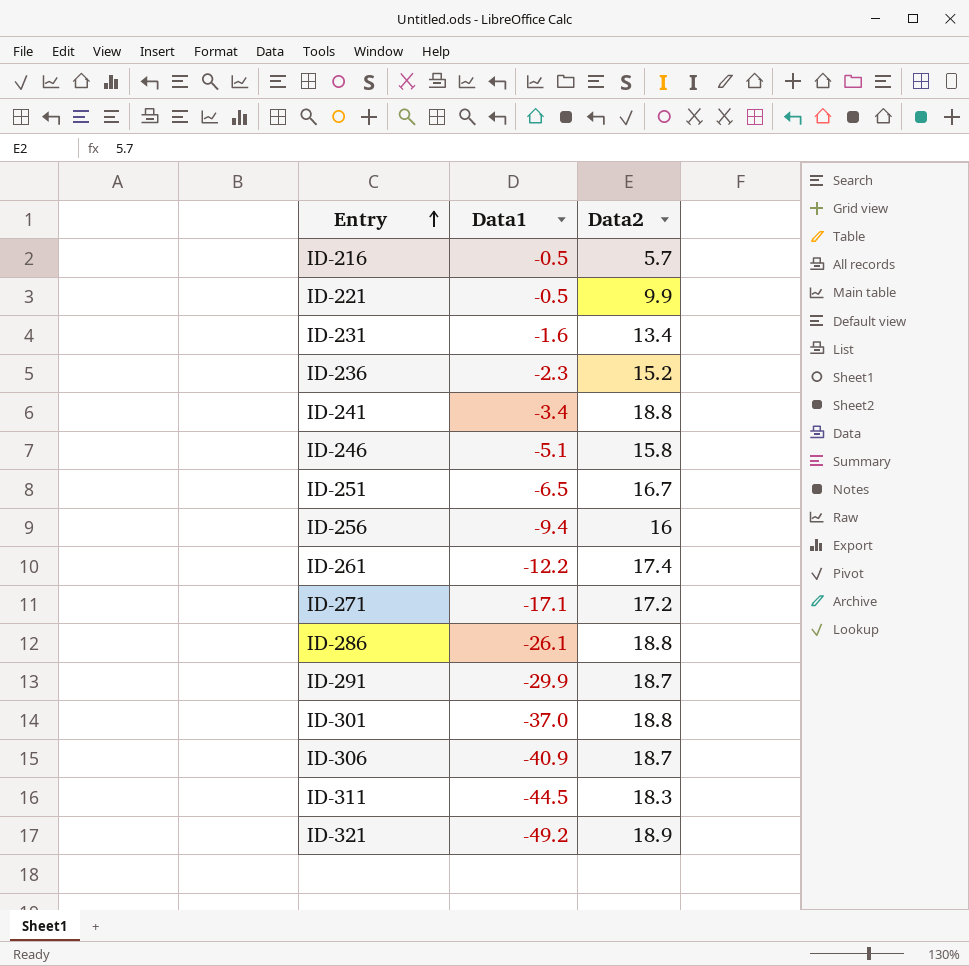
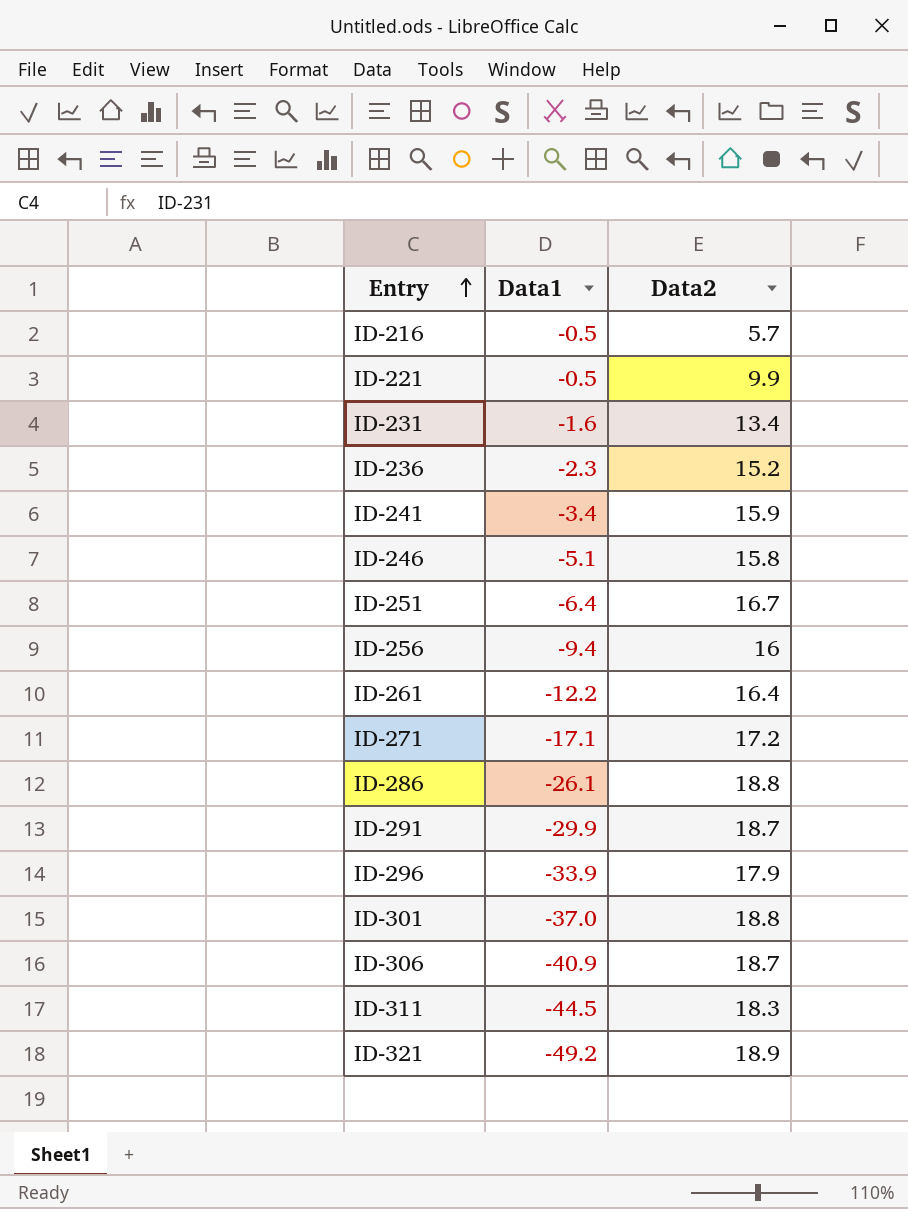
ID-241 | Data2: 18.8 -> 15.9
ID-251 | Data1: -6.5 -> -6.4
ID-261 | Data2: 17.4 -> 16.4
row ID-296: none -> -33.9 | 17.9

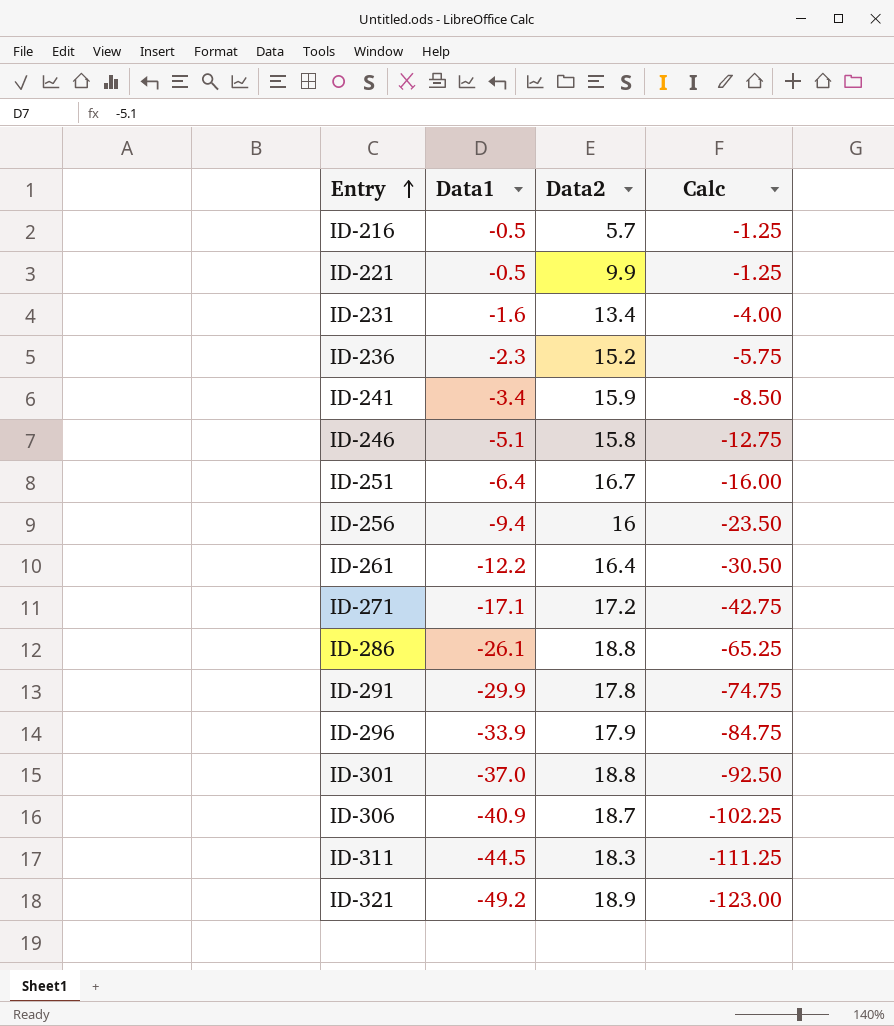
column Calc | formula: none -> [Data1] * 2.5
ID-291 | Data2: 18.7 -> 17.8

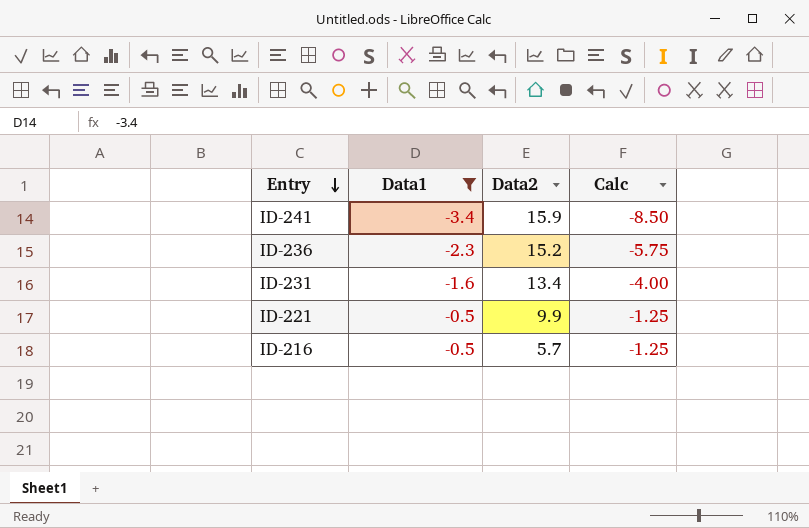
filter: none -> Data1 >= -3.4
row order: Entry ascending -> Entry descending

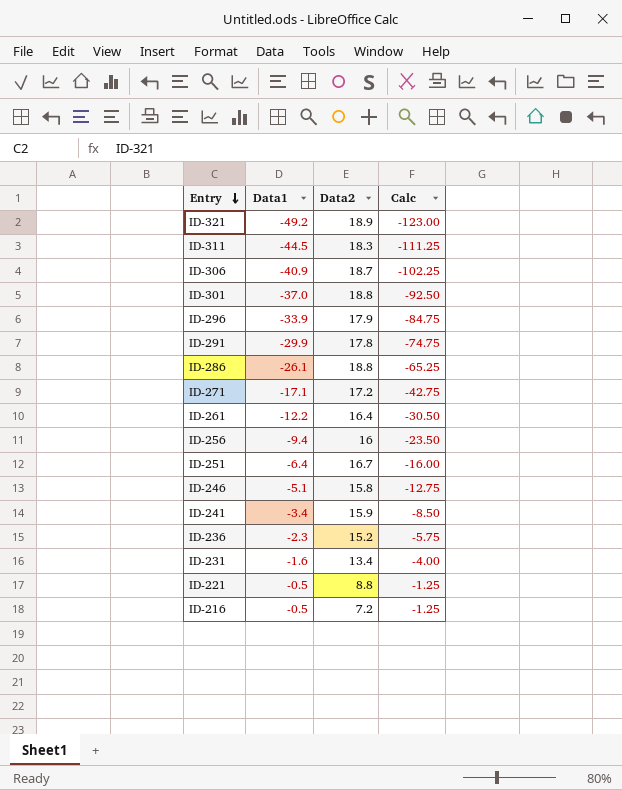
filter: Data1 >= -3.4 -> none
ID-221 | Data2: 9.9 -> 8.8
ID-216 | Data2: 5.7 -> 7.2

